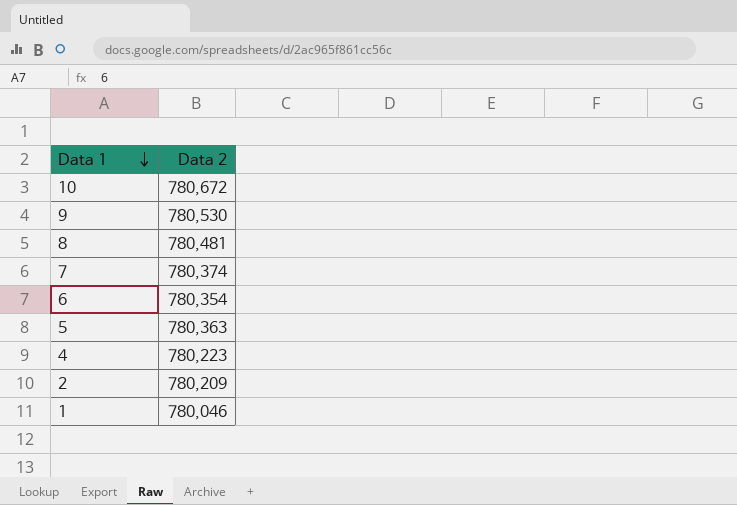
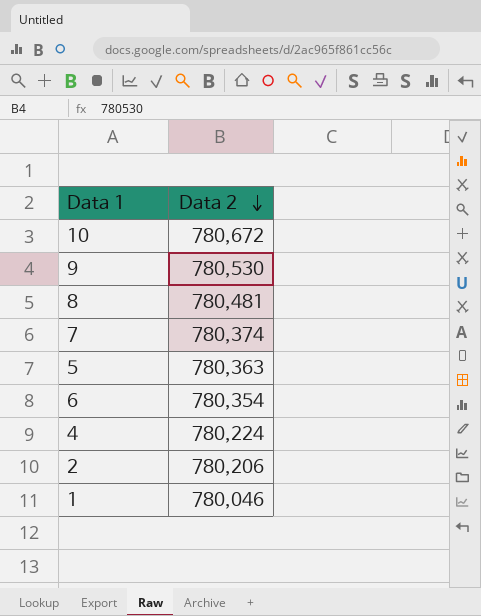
row order: Data 1 descending -> Data 2 descending
4 | Data 2: 780,223 -> 780,224
2 | Data 2: 780,209 -> 780,206

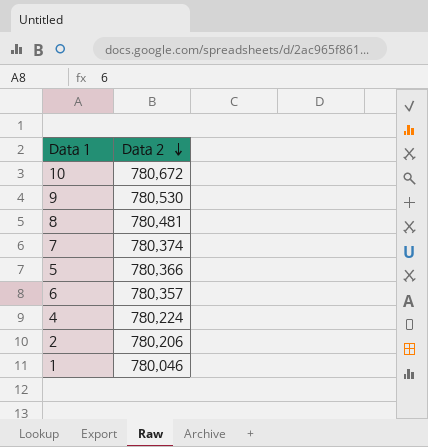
5 | Data 2: 780,363 -> 780,366
6 | Data 2: 780,354 -> 780,357

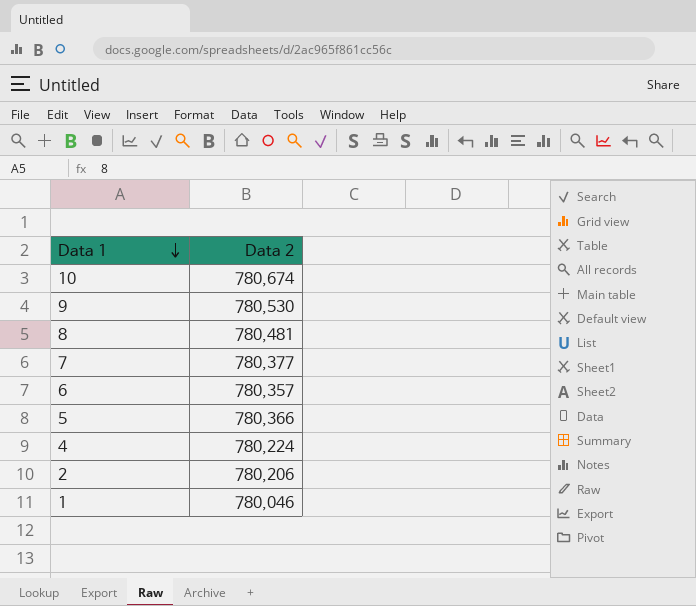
row order: Data 2 descending -> Data 1 descending
10 | Data 2: 780,672 -> 780,674
7 | Data 2: 780,374 -> 780,377

